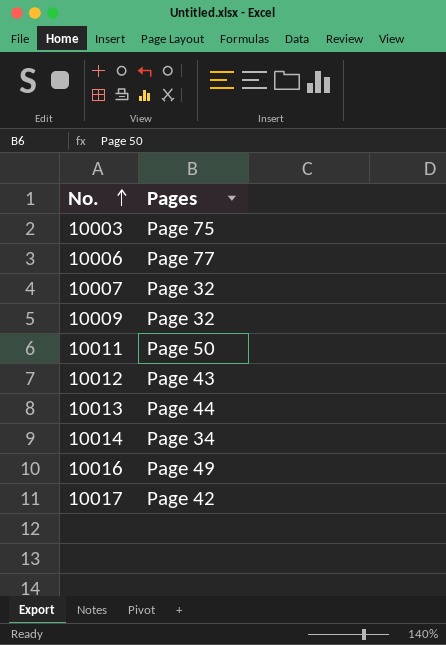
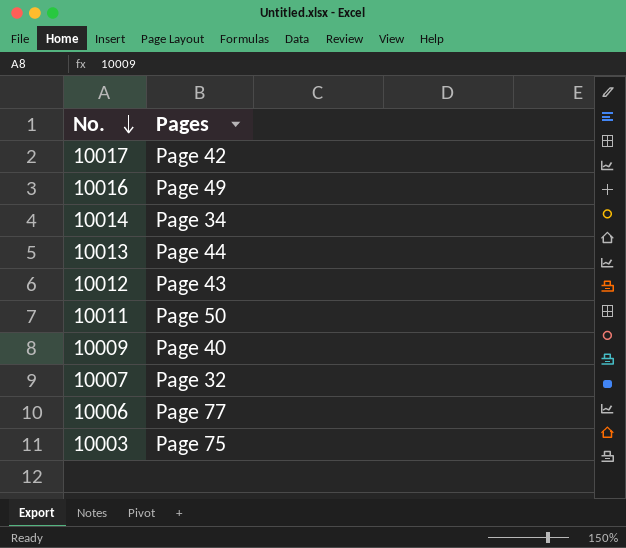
row order: No. ascending -> No. descending
10009 | Pages: Page 32 -> Page 40

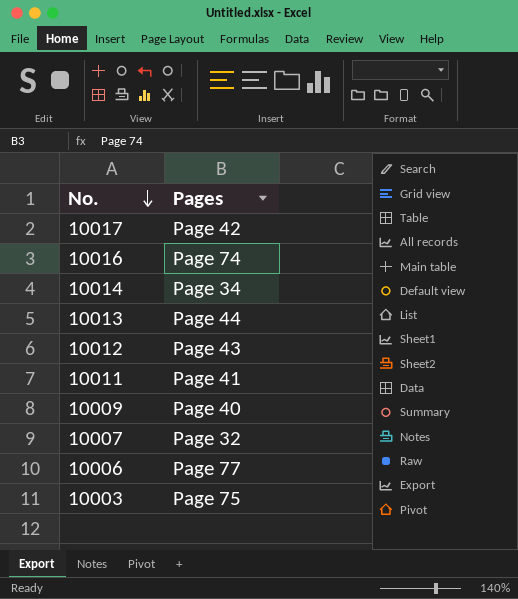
10016 | Pages: Page 49 -> Page 74
10011 | Pages: Page 50 -> Page 41

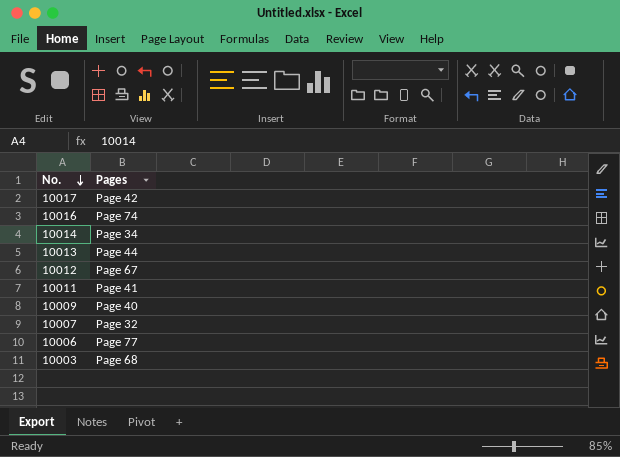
10012 | Pages: Page 43 -> Page 67
10003 | Pages: Page 75 -> Page 68

